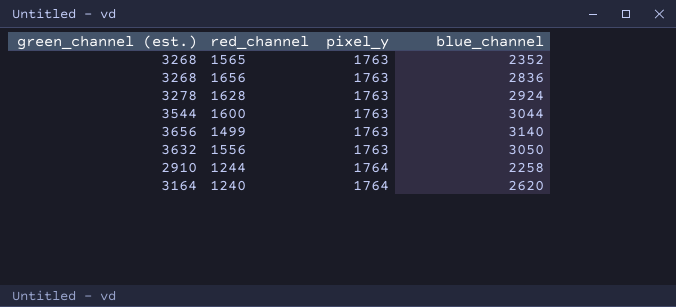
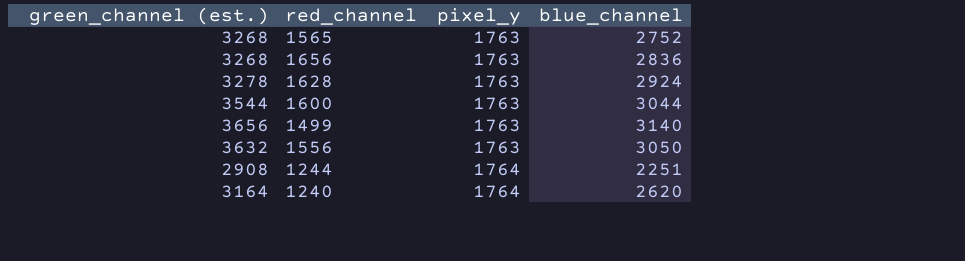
1565 | blue_channel: 2352 -> 2752
1244 | green_channel (est.): 2910 -> 2908
1244 | blue_channel: 2258 -> 2251

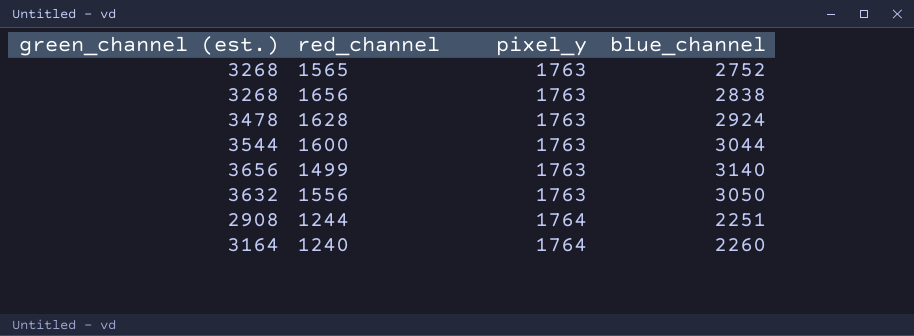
1656 | blue_channel: 2836 -> 2838
1628 | green_channel (est.): 3278 -> 3478
1240 | blue_channel: 2620 -> 2260

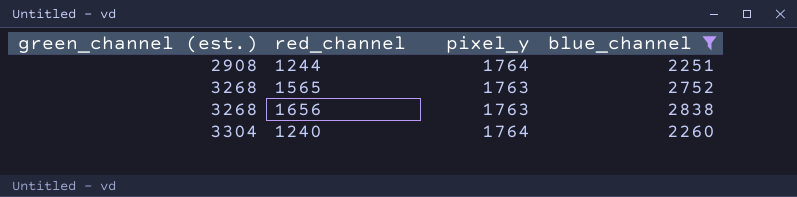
filter: none -> blue_channel <= 2838
row order: pixel_y ascending -> green_channel (est.) ascending
1240 | green_channel (est.): 3164 -> 3304

